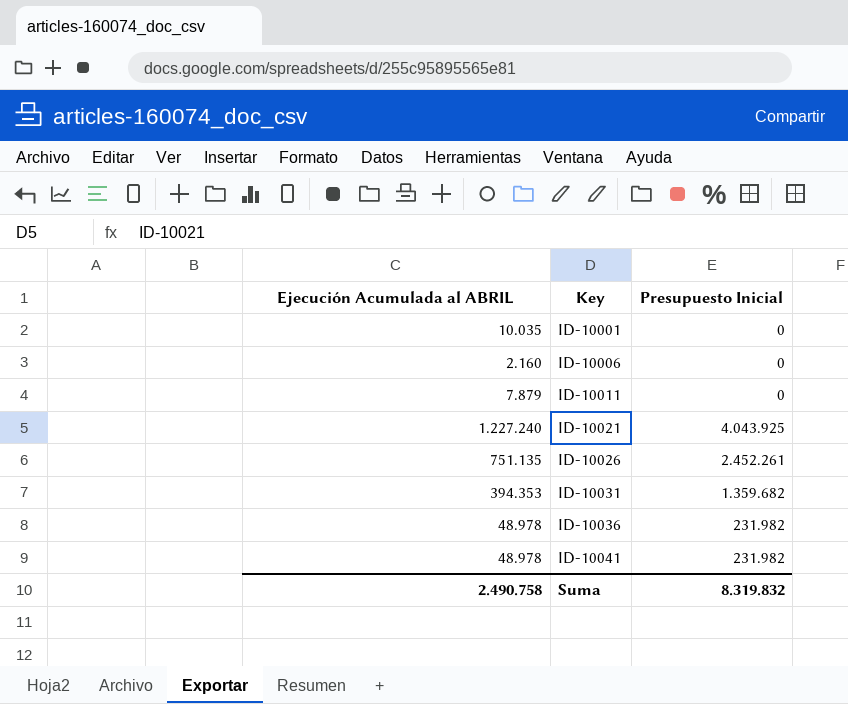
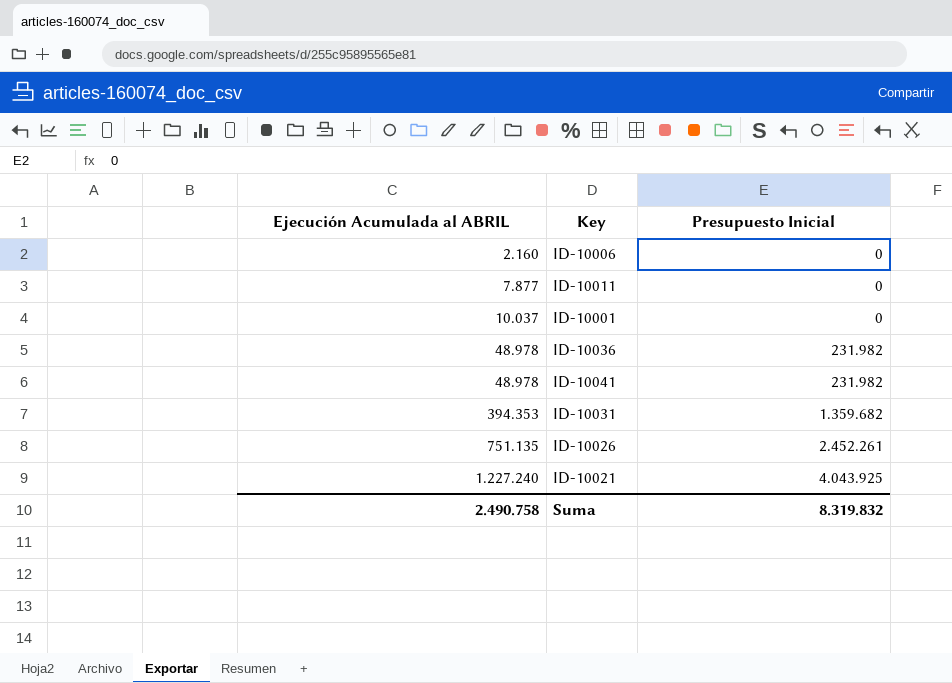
row order: Key ascending -> Ejecución Acumulada al ABRIL ascending
ID-10011 | Ejecución Acumulada al ABRIL: 7.879 -> 7.877
ID-10001 | Ejecución Acumulada al ABRIL: 10.035 -> 10.037

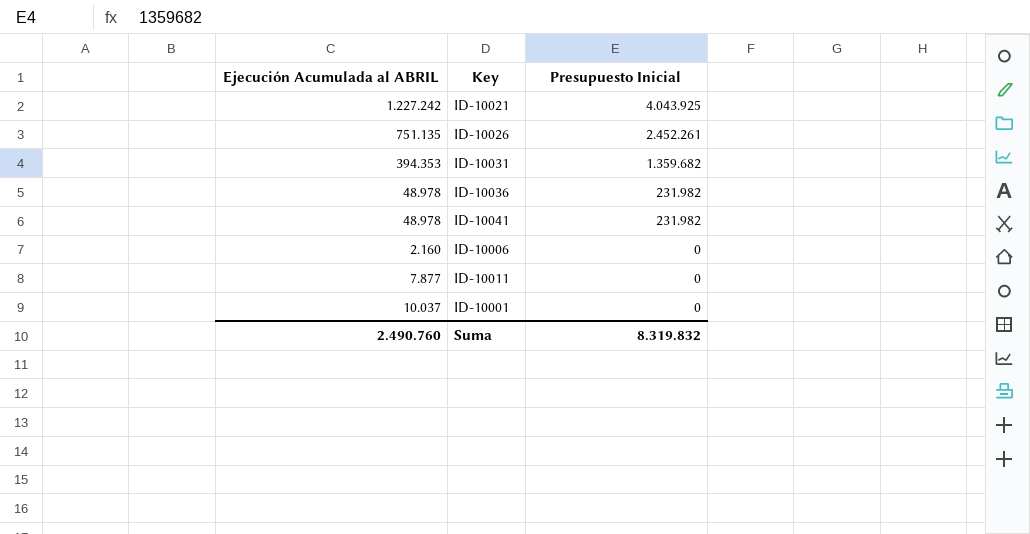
row order: Ejecución Acumulada al ABRIL ascending -> Presupuesto Inicial descending
ID-10021 | Ejecución Acumulada al ABRIL: 1.227.240 -> 1.227.242
Suma | Ejecución Acumulada al ABRIL: 2.490.758 -> 2.490.760

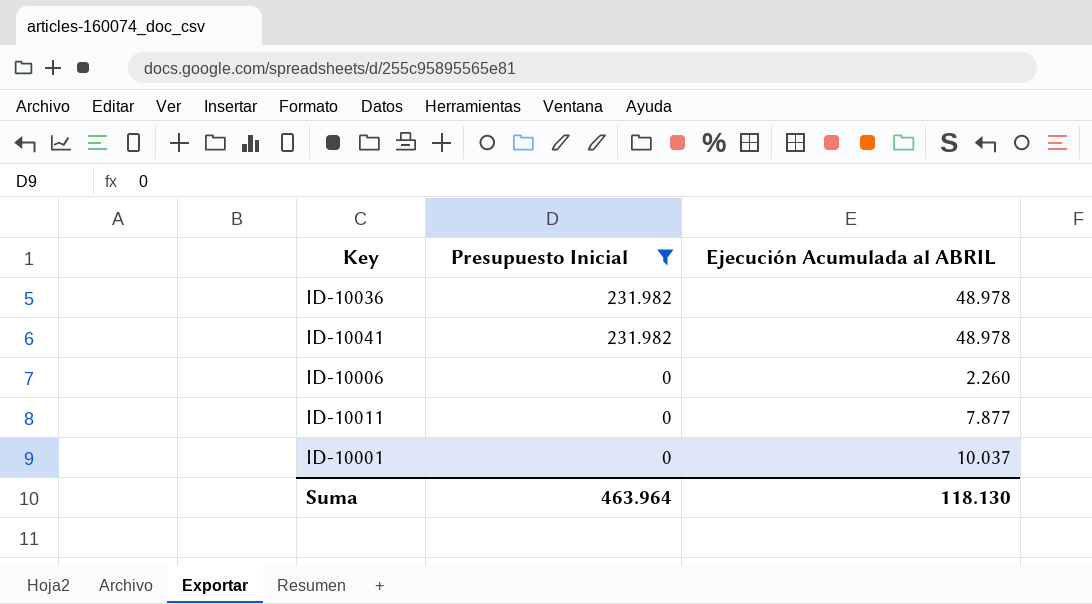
filter: none -> Presupuesto Inicial <= 231.982
column Ejecución Acumulada al ABRIL | position: 1 -> 3
ID-10006 | Ejecución Acumulada al ABRIL: 2.160 -> 2.260
Suma | Presupuesto Inicial: 8.319.832 -> 463.964
Suma | Ejecución Acumulada al ABRIL: 2.490.760 -> 118.130

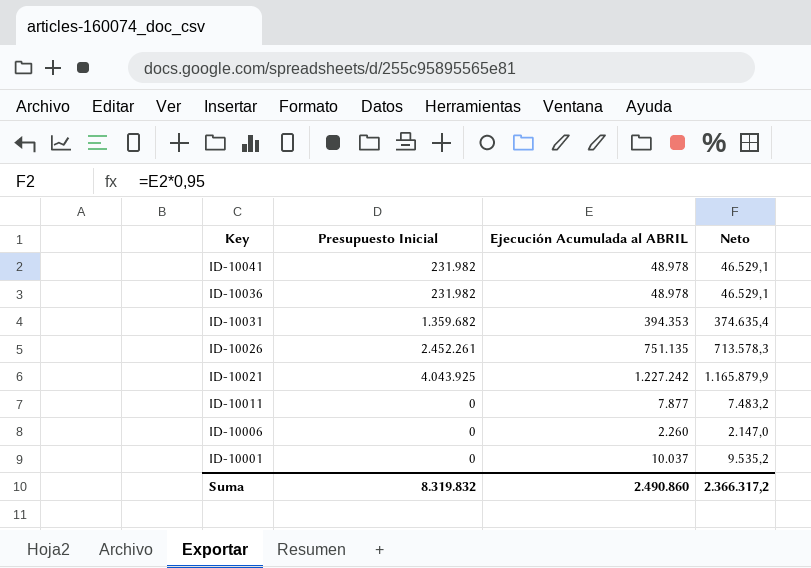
filter: Presupuesto Inicial <= 231.982 -> none
row order: Presupuesto Inicial descending -> Key descending
column Neto | formula: none -> [Ejecución Acumulada al ABRIL] * 0,95
Suma | Presupuesto Inicial: 463.964 -> 8.319.832
Suma | Ejecución Acumulada al ABRIL: 118.130 -> 2.490.860

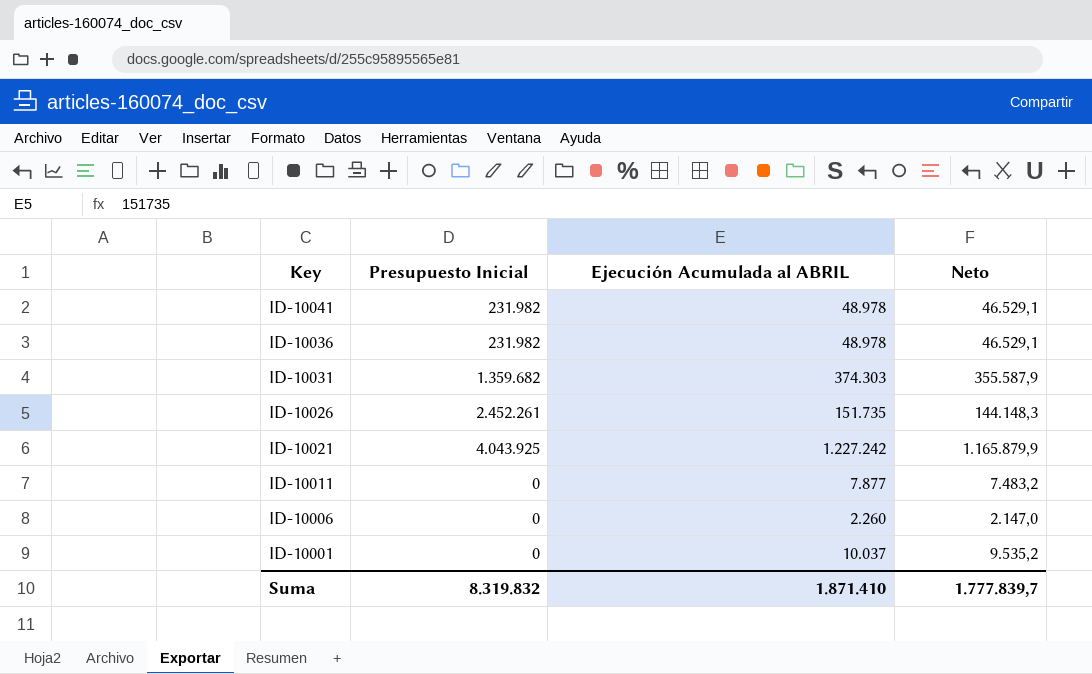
ID-10031 | Ejecución Acumulada al ABRIL: 394.353 -> 374.303
ID-10031 | Neto: 374.635,4 -> 355.587,9
ID-10026 | Ejecución Acumulada al ABRIL: 751.135 -> 151.735
ID-10026 | Neto: 713.578,3 -> 144.148,3
Suma | Ejecución Acumulada al ABRIL: 2.490.860 -> 1.871.410
Suma | Neto: 2.366.317,2 -> 1.777.839,7

